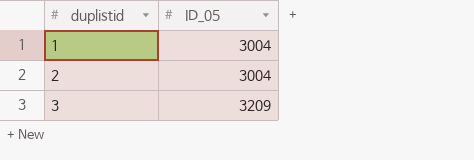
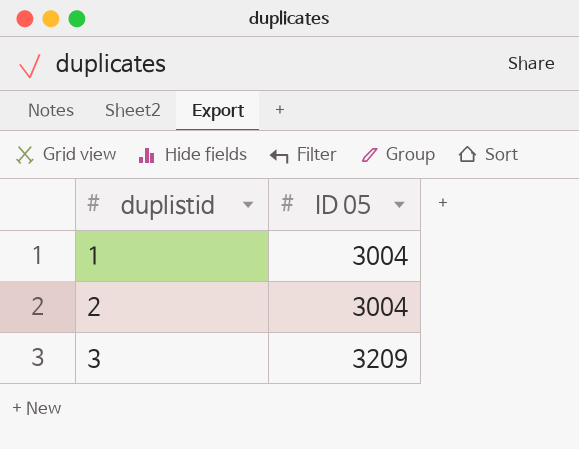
column name: ID_05 -> ID 05

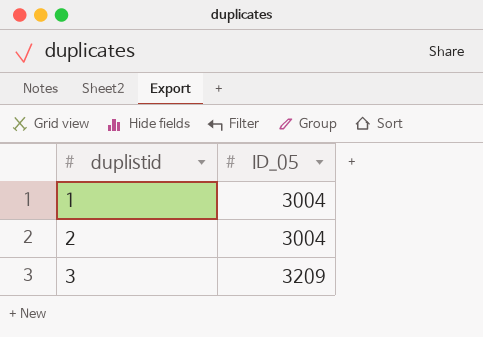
column name: ID 05 -> ID_05

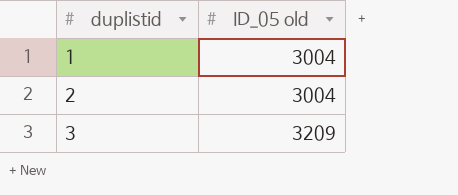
column name: ID_05 -> ID_05 old

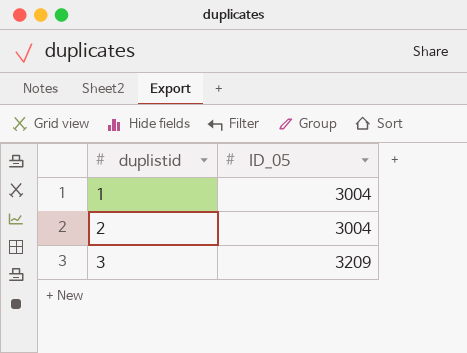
column name: ID_05 old -> ID_05

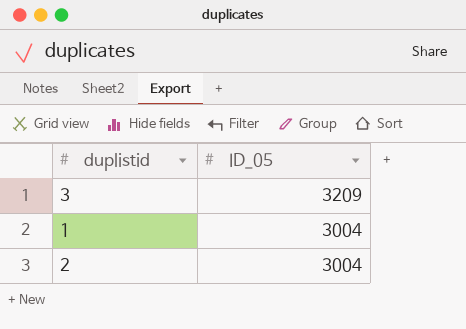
row order: duplistid ascending -> ID_05 descending

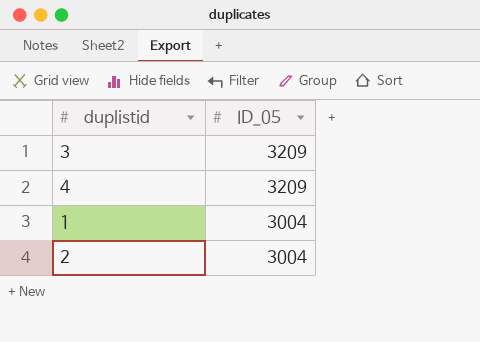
row 4: none -> 3209

